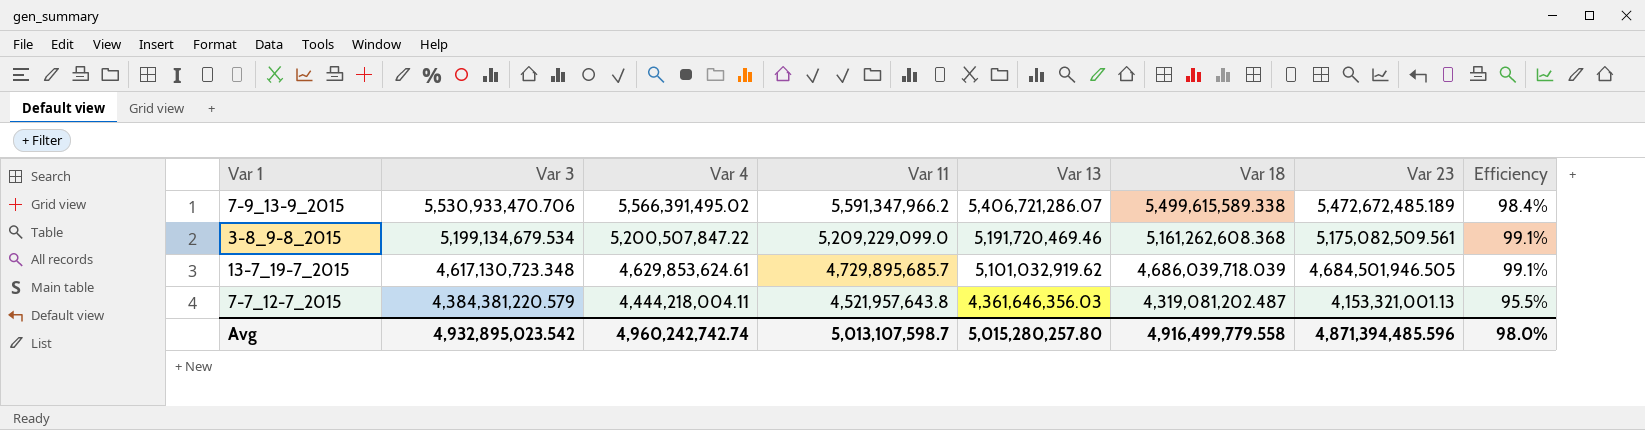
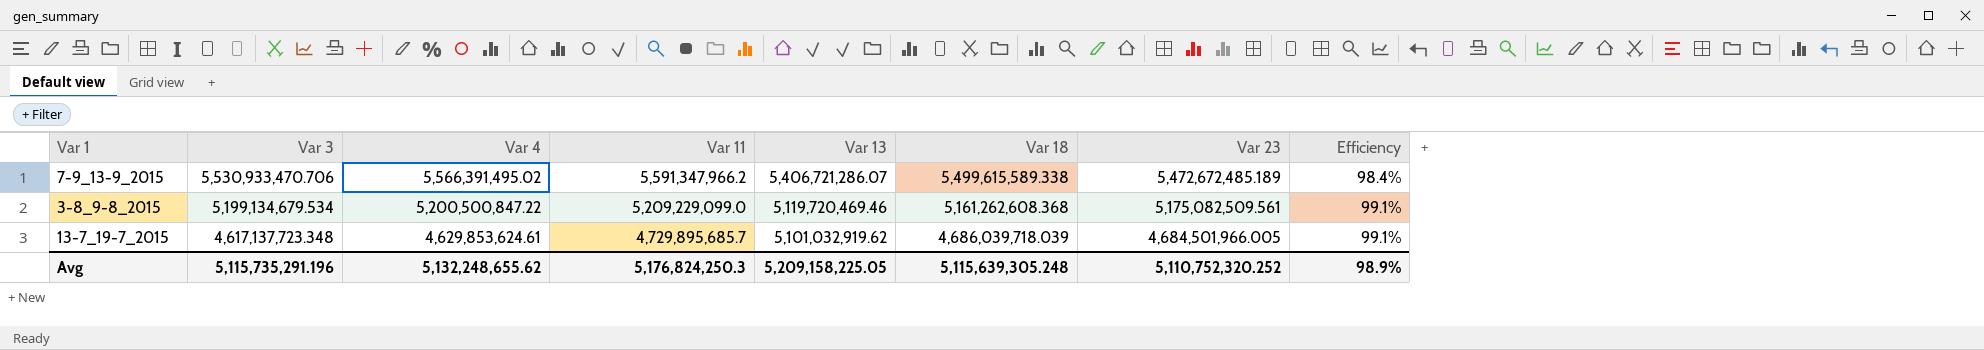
row 7-7_12-7_2015: 4,384,381,220.579 | 4,444,218,004.11 | 4,521,957,643.8 | 4,361,646,356.03 | 4,319,081,202.487 | 4,153,321,001.13 | 95.5% -> none
3-8_9-8_2015 | Var 4: 5,200,507,847.22 -> 5,200,500,847.22
3-8_9-8_2015 | Var 13: 5,191,720,469.46 -> 5,119,720,469.46
13-7_19-7_2015 | Var 3: 4,617,130,723.348 -> 4,617,137,723.348
13-7_19-7_2015 | Var 23: 4,684,501,946.505 -> 4,684,501,966.005
Avg | Var 3: 4,932,895,023.542 -> 5,115,735,291.196
Avg | Var 4: 4,960,242,742.74 -> 5,132,248,655.62
Avg | Var 11: 5,013,107,598.7 -> 5,176,824,250.3
Avg | Var 13: 5,015,280,257.80 -> 5,209,158,225.05
Avg | Var 18: 4,916,499,779.558 -> 5,115,639,305.248
Avg | Var 23: 4,871,394,485.596 -> 5,110,752,320.252
Avg | Efficiency: 98.0% -> 98.9%

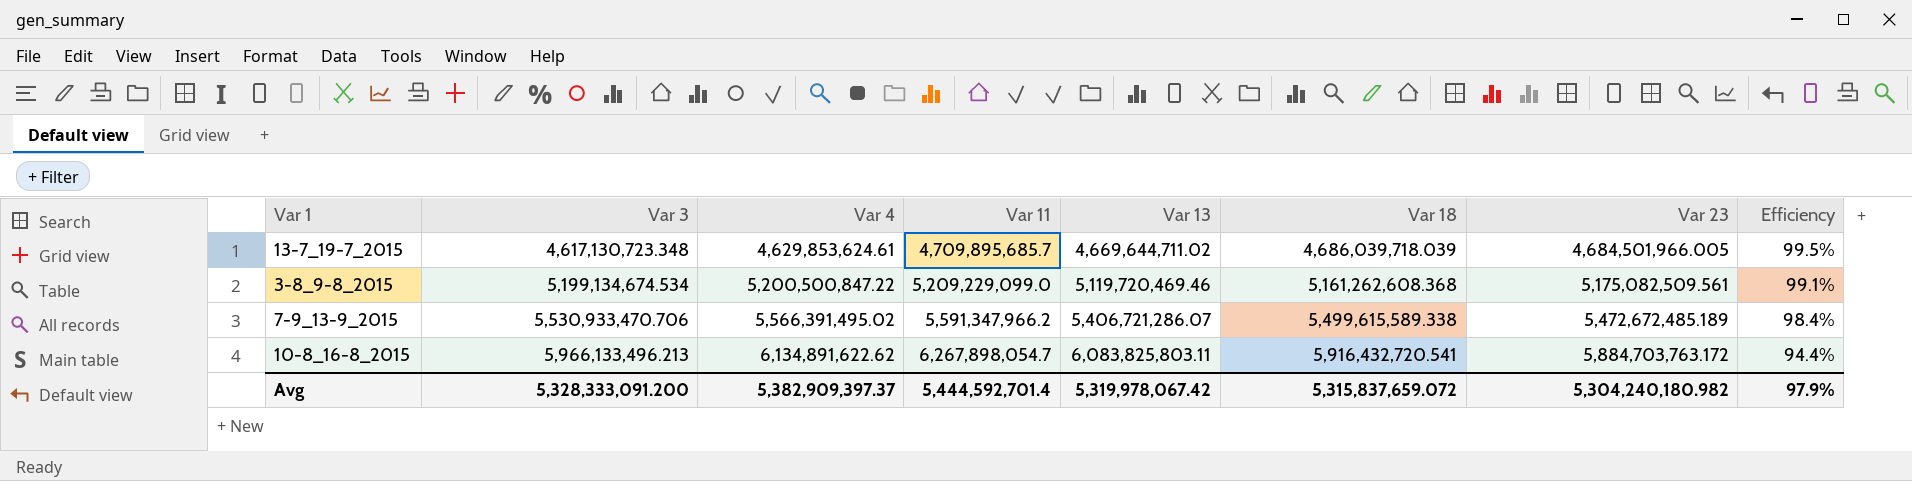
row order: Var 3 descending -> Var 3 ascending
13-7_19-7_2015 | Var 3: 4,617,137,723.348 -> 4,617,130,723.348
13-7_19-7_2015 | Var 11: 4,729,895,685.7 -> 4,709,895,685.7
13-7_19-7_2015 | Var 13: 5,101,032,919.62 -> 4,669,644,711.02
13-7_19-7_2015 | Efficiency: 99.1% -> 99.5%
3-8_9-8_2015 | Var 3: 5,199,134,679.534 -> 5,199,134,674.534
row 10-8_16-8_2015: none -> 5,966,133,496.213 | 6,134,891,622.62 | 6,267,898,054.7 | 6,083,825,803.11 | 5,916,432,720.541 | 5,884,703,763.172 | 94.4%
Avg | Var 3: 5,115,735,291.196 -> 5,328,333,091.200
Avg | Var 4: 5,132,248,655.62 -> 5,382,909,397.37
Avg | Var 11: 5,176,824,250.3 -> 5,444,592,701.4
Avg | Var 13: 5,209,158,225.05 -> 5,319,978,067.42
Avg | Var 18: 5,115,639,305.248 -> 5,315,837,659.072
Avg | Var 23: 5,110,752,320.252 -> 5,304,240,180.982
Avg | Efficiency: 98.9% -> 97.9%

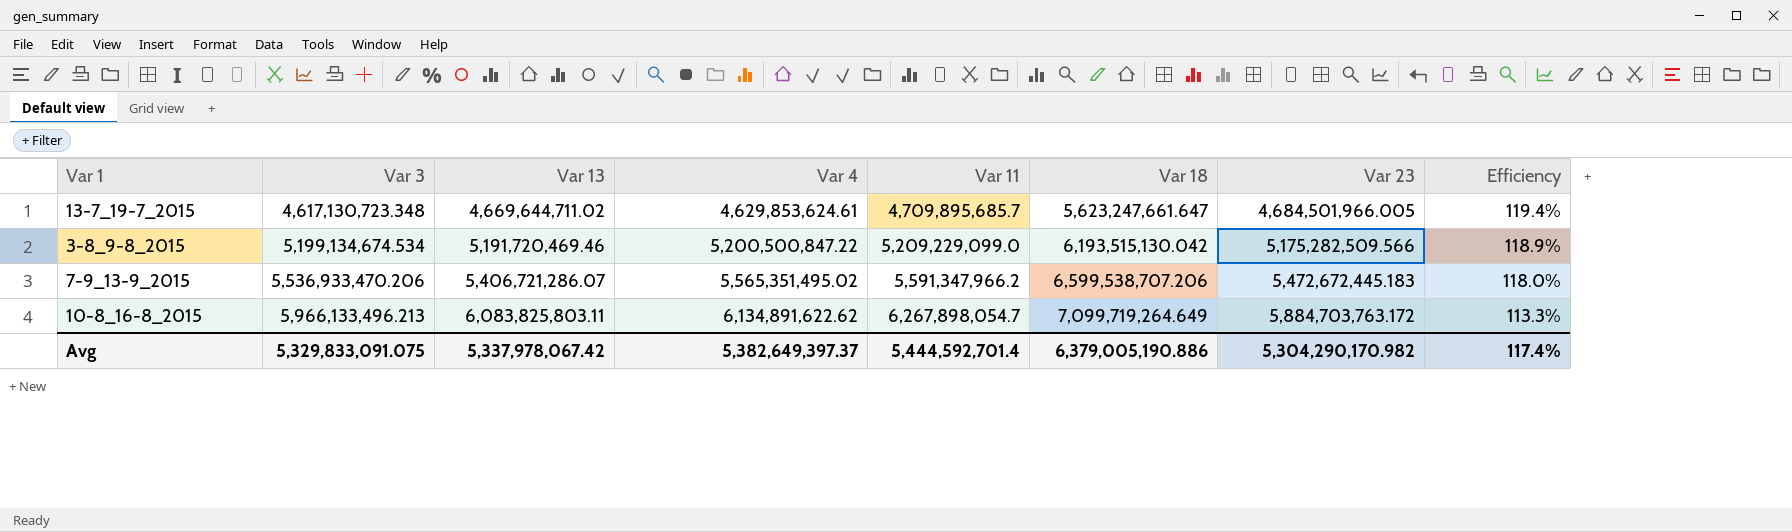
column Var 13 | position: 5 -> 3
13-7_19-7_2015 | Var 18: 4,686,039,718.039 -> 5,623,247,661.647
13-7_19-7_2015 | Efficiency: 99.5% -> 119.4%
3-8_9-8_2015 | Var 13: 5,119,720,469.46 -> 5,191,720,469.46
3-8_9-8_2015 | Var 18: 5,161,262,608.368 -> 6,193,515,130.042
3-8_9-8_2015 | Var 23: 5,175,082,509.561 -> 5,175,282,509.566
3-8_9-8_2015 | Efficiency: 99.1% -> 118.9%
7-9_13-9_2015 | Var 3: 5,530,933,470.706 -> 5,536,933,470.206
7-9_13-9_2015 | Var 4: 5,566,391,495.02 -> 5,565,351,495.02
7-9_13-9_2015 | Var 18: 5,499,615,589.338 -> 6,599,538,707.206
7-9_13-9_2015 | Var 23: 5,472,672,485.189 -> 5,472,672,445.183
7-9_13-9_2015 | Efficiency: 98.4% -> 118.0%
10-8_16-8_2015 | Var 18: 5,916,432,720.541 -> 7,099,719,264.649
10-8_16-8_2015 | Efficiency: 94.4% -> 113.3%
Avg | Var 3: 5,328,333,091.200 -> 5,329,833,091.075
Avg | Var 13: 5,319,978,067.42 -> 5,337,978,067.42
Avg | Var 4: 5,382,909,397.37 -> 5,382,649,397.37
Avg | Var 18: 5,315,837,659.072 -> 6,379,005,190.886
Avg | Var 23: 5,304,240,180.982 -> 5,304,290,170.982
Avg | Efficiency: 97.9% -> 117.4%

